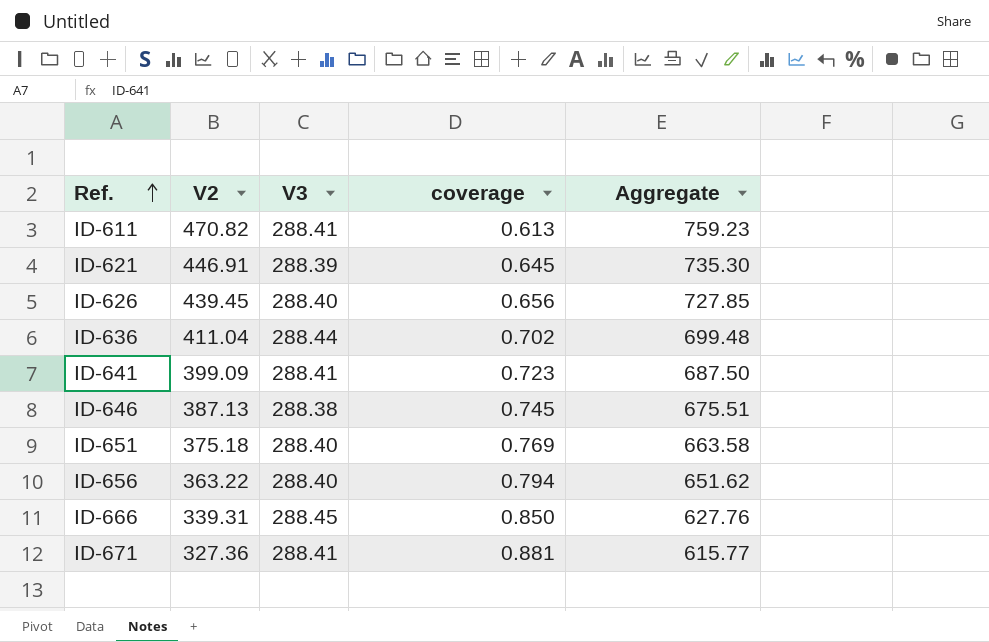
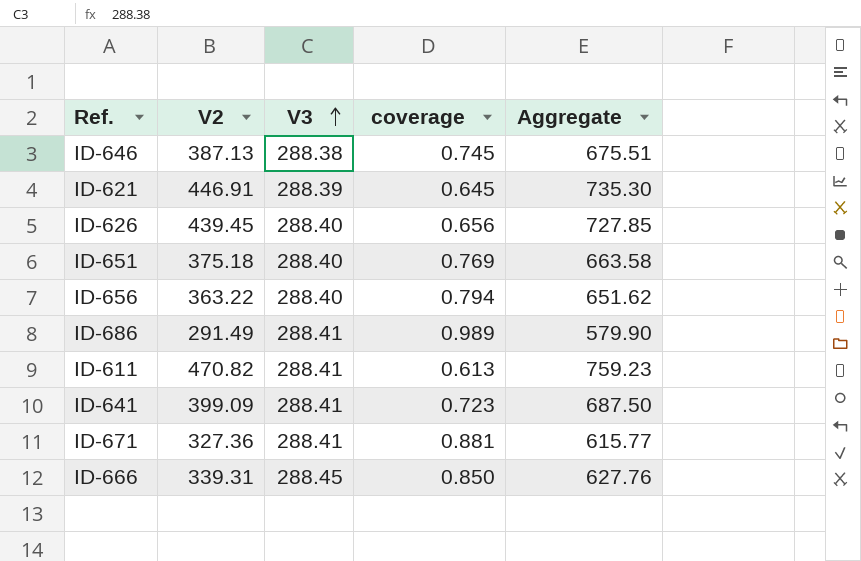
row order: Ref. ascending -> V3 ascending
row ID-636: 411.04 | 288.44 | 0.702 | 699.48 -> none
row ID-686: none -> 291.49 | 288.41 | 0.989 | 579.90

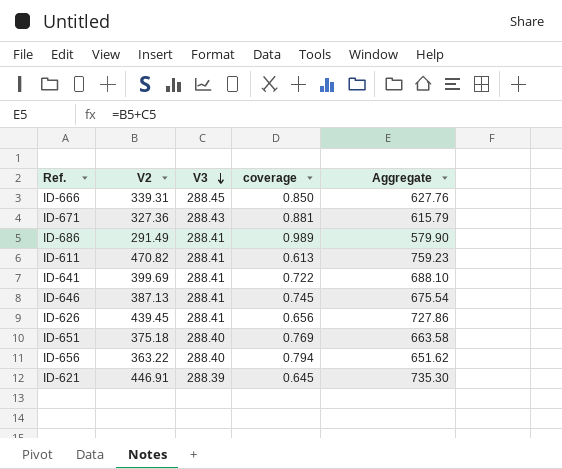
row order: V3 ascending -> V3 descending
ID-671 | V3: 288.41 -> 288.43
ID-671 | Aggregate: 615.77 -> 615.79
ID-641 | V2: 399.09 -> 399.69
ID-641 | coverage: 0.723 -> 0.722
ID-641 | Aggregate: 687.50 -> 688.10
ID-646 | V3: 288.38 -> 288.41
ID-646 | Aggregate: 675.51 -> 675.54
ID-626 | V3: 288.40 -> 288.41
ID-626 | Aggregate: 727.85 -> 727.86

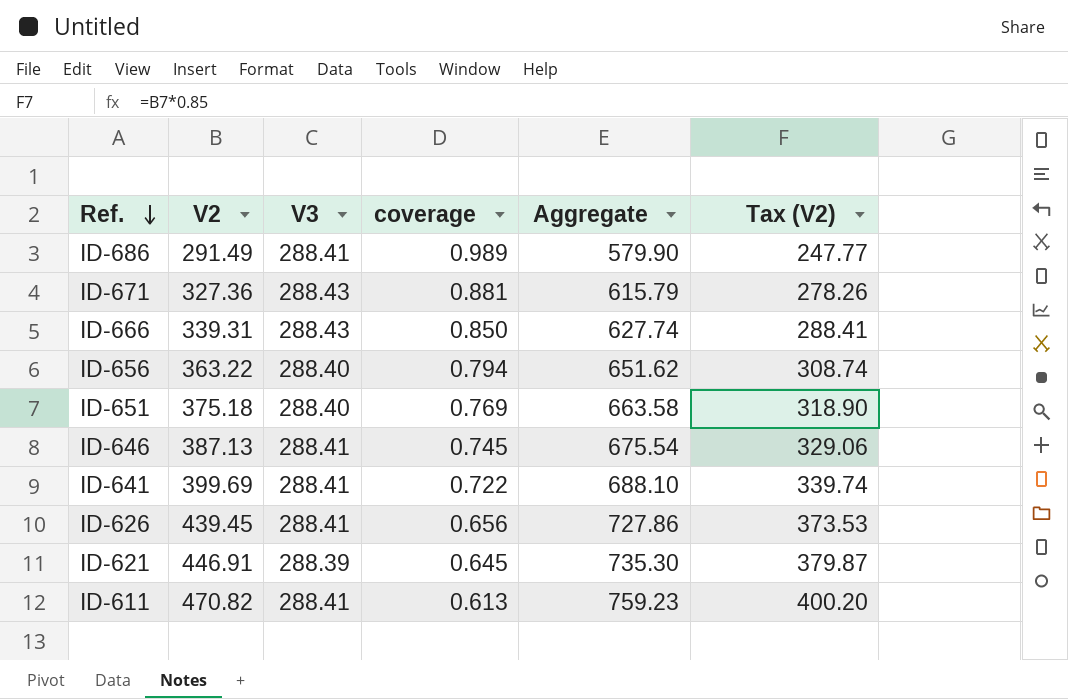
row order: V3 descending -> Ref. descending
column Tax (V2) | formula: none -> [V2] * 0.85
ID-666 | V3: 288.45 -> 288.43
ID-666 | Aggregate: 627.76 -> 627.74

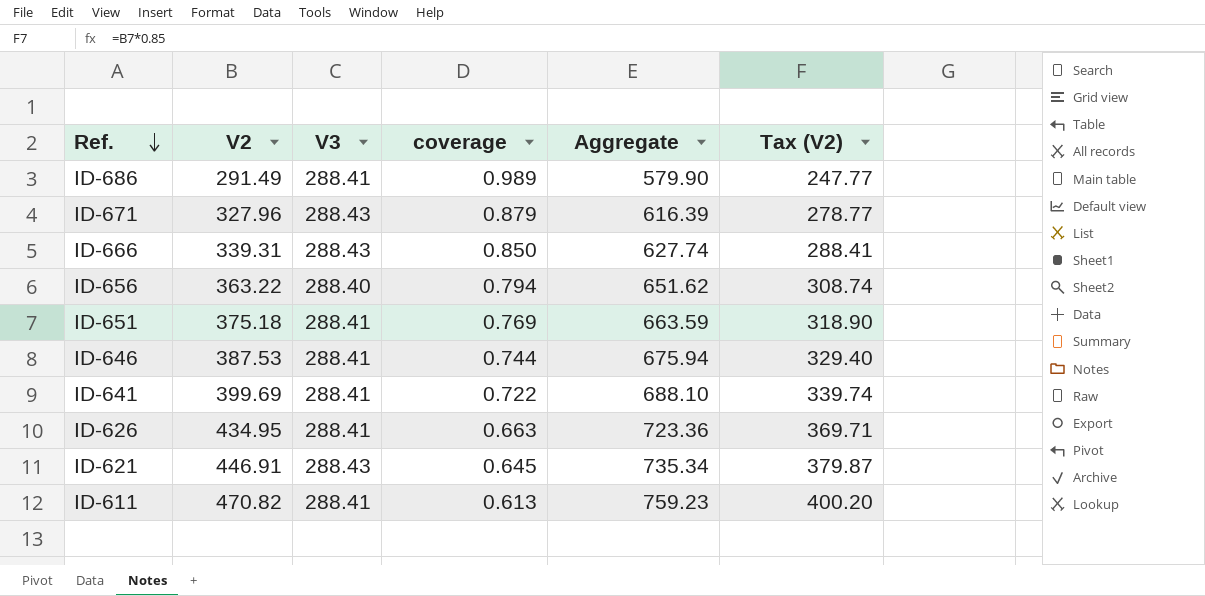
ID-671 | V2: 327.36 -> 327.96
ID-671 | coverage: 0.881 -> 0.879
ID-671 | Aggregate: 615.79 -> 616.39
ID-671 | Tax (V2): 278.26 -> 278.77
ID-651 | V3: 288.40 -> 288.41
ID-651 | Aggregate: 663.58 -> 663.59
ID-646 | V2: 387.13 -> 387.53
ID-646 | coverage: 0.745 -> 0.744
ID-646 | Aggregate: 675.54 -> 675.94
ID-646 | Tax (V2): 329.06 -> 329.40
ID-626 | V2: 439.45 -> 434.95
ID-626 | coverage: 0.656 -> 0.663
ID-626 | Aggregate: 727.86 -> 723.36
ID-626 | Tax (V2): 373.53 -> 369.71
ID-621 | V3: 288.39 -> 288.43
ID-621 | Aggregate: 735.30 -> 735.34

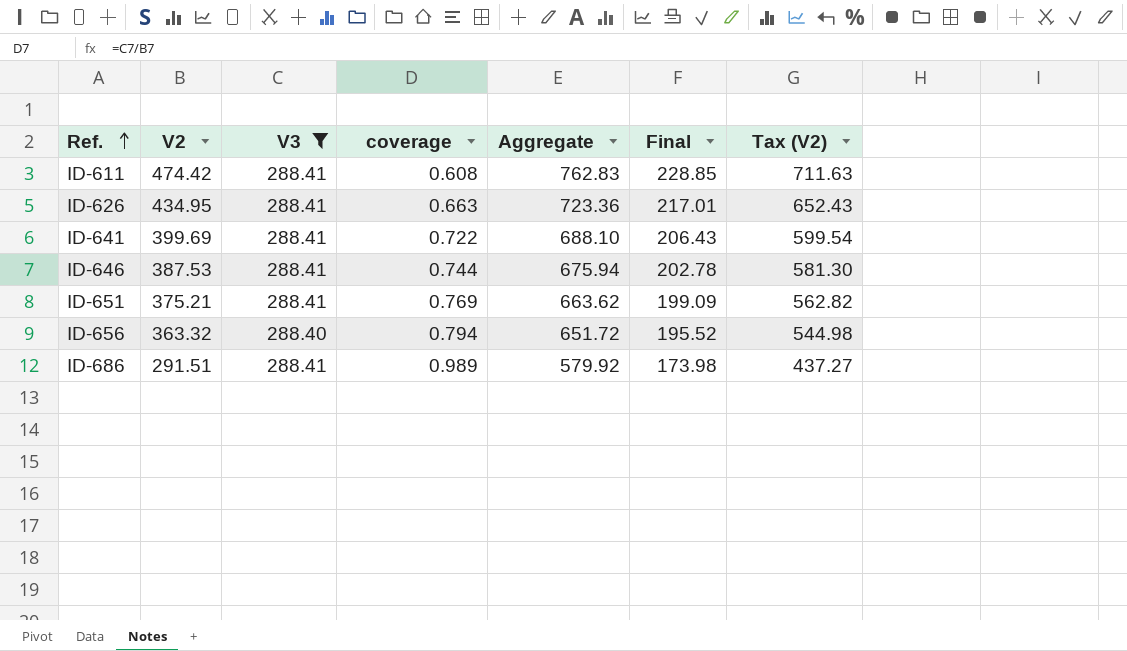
filter: none -> V3 != 288.43
row order: Ref. descending -> Ref. ascending
column Final | formula: none -> [Aggregate] * 0.3
column Tax (V2) | formula: [V2] * 0.85 -> [V2] * 1.5
ID-611 | V2: 470.82 -> 474.42
ID-611 | coverage: 0.613 -> 0.608
ID-611 | Aggregate: 759.23 -> 762.83
ID-651 | V2: 375.18 -> 375.21
ID-651 | Aggregate: 663.59 -> 663.62
ID-656 | V2: 363.22 -> 363.32
ID-656 | Aggregate: 651.62 -> 651.72
ID-686 | V2: 291.49 -> 291.51
ID-686 | Aggregate: 579.90 -> 579.92

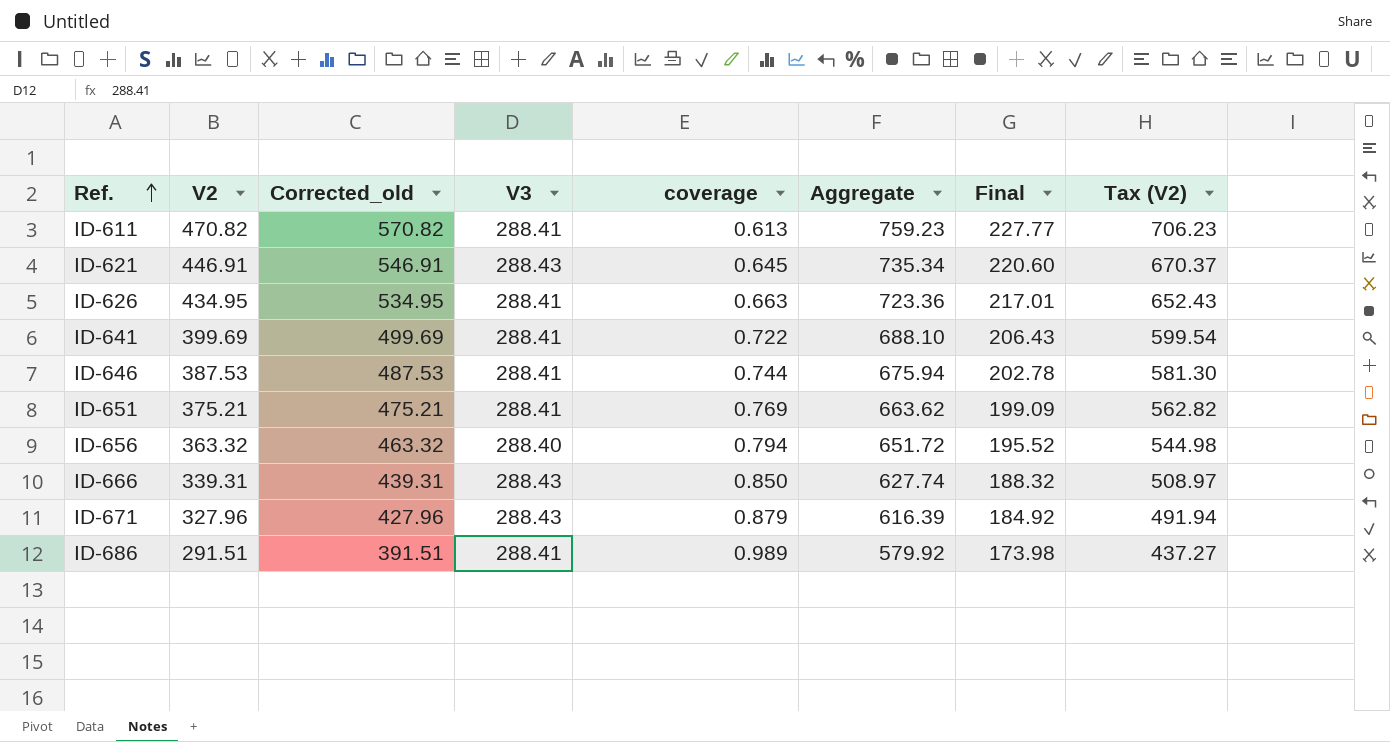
filter: V3 != 288.43 -> none
column Corrected_old | formula: none -> [V2] + 100
ID-611 | V2: 474.42 -> 470.82
ID-611 | coverage: 0.608 -> 0.613
ID-611 | Aggregate: 762.83 -> 759.23
ID-611 | Final: 228.85 -> 227.77
ID-611 | Tax (V2): 711.63 -> 706.23

